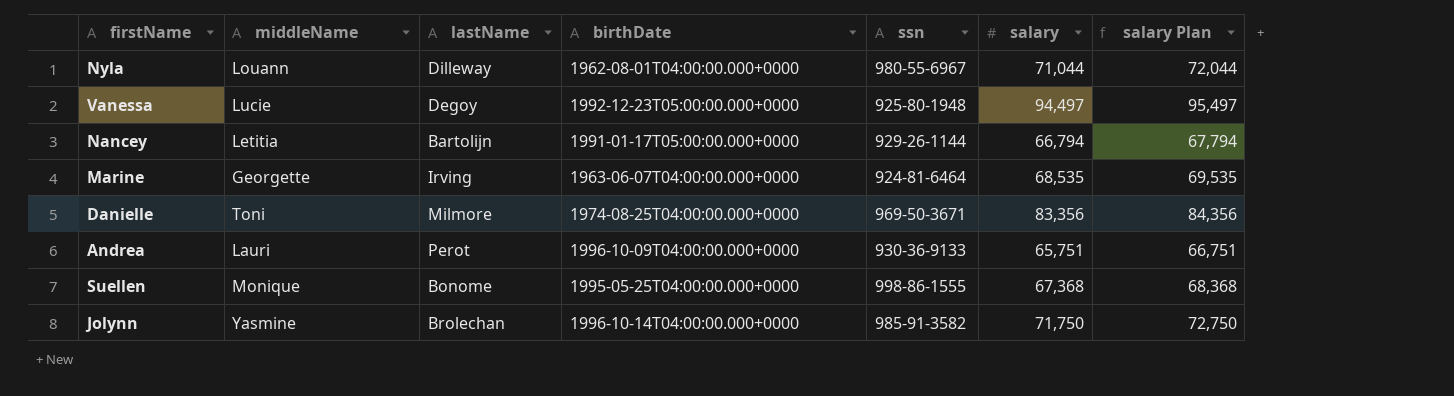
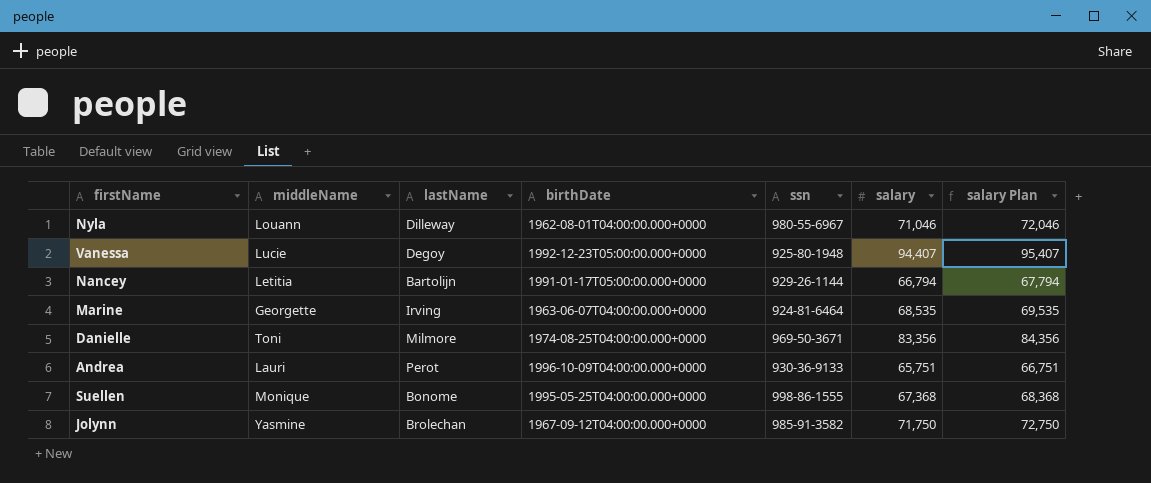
Nyla | salary: 71,044 -> 71,046
Nyla | salary Plan: 72,044 -> 72,046
Vanessa | salary: 94,497 -> 94,407
Vanessa | salary Plan: 95,497 -> 95,407
Jolynn | birthDate: 1996-10-14T04:00:00.000+0000 -> 1967-09-12T04:00:00.000+0000

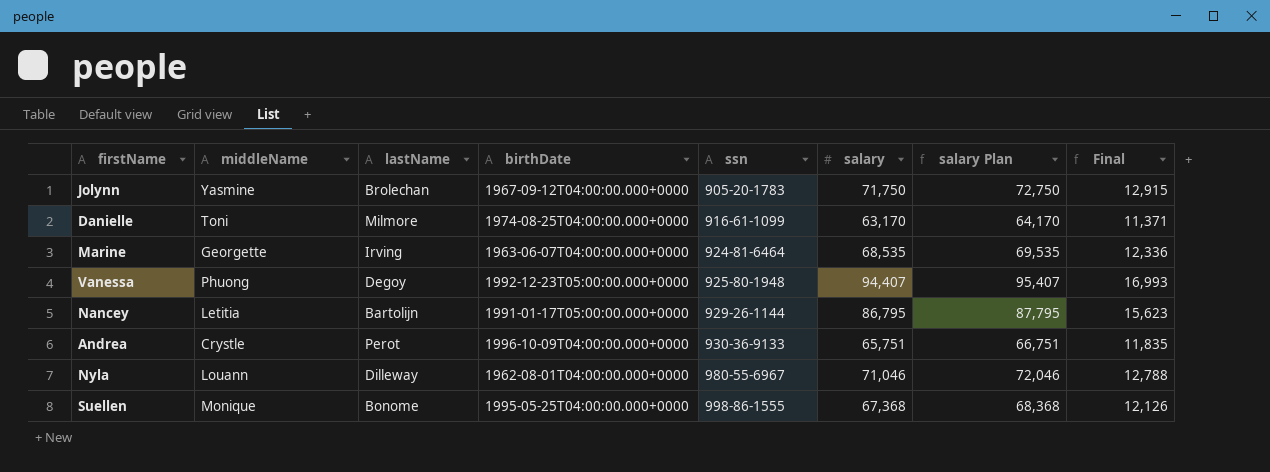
row order: none -> ssn ascending
column Final | formula: none -> [salary] * 0.18
Jolynn | ssn: 985-91-3582 -> 905-20-1783
Danielle | ssn: 969-50-3671 -> 916-61-1099
Danielle | salary: 83,356 -> 63,170
Danielle | salary Plan: 84,356 -> 64,170
Vanessa | middleName: Lucie -> Phuong
Nancey | salary: 66,794 -> 86,795
Nancey | salary Plan: 67,794 -> 87,795
Andrea | middleName: Lauri -> Crystle

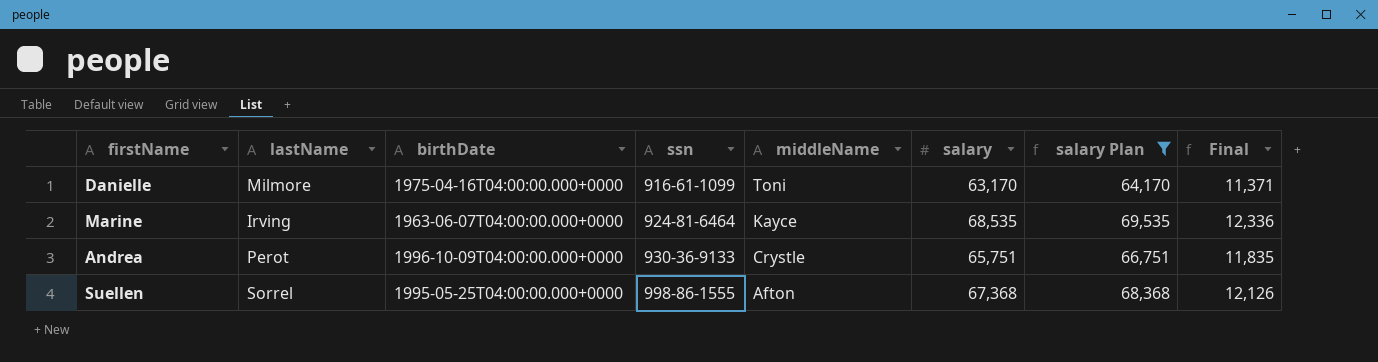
filter: none -> salary Plan <= 69,535
column middleName | position: 2 -> 5
Danielle | birthDate: 1974-08-25T04:00:00.000+0000 -> 1975-04-16T04:00:00.000+0000
Marine | middleName: Georgette -> Kayce
Suellen | lastName: Bonome -> Sorrel
Suellen | middleName: Monique -> Afton

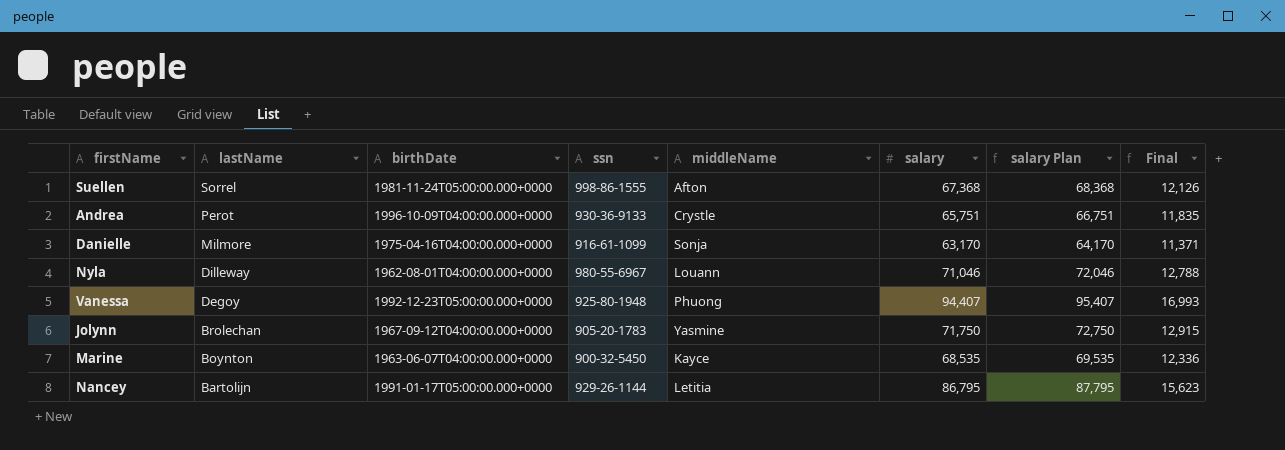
filter: salary Plan <= 69,535 -> none
row order: ssn ascending -> lastName descending
Suellen | birthDate: 1995-05-25T04:00:00.000+0000 -> 1981-11-24T05:00:00.000+0000
Danielle | middleName: Toni -> Sonja
Marine | lastName: Irving -> Boynton
Marine | ssn: 924-81-6464 -> 900-32-5450

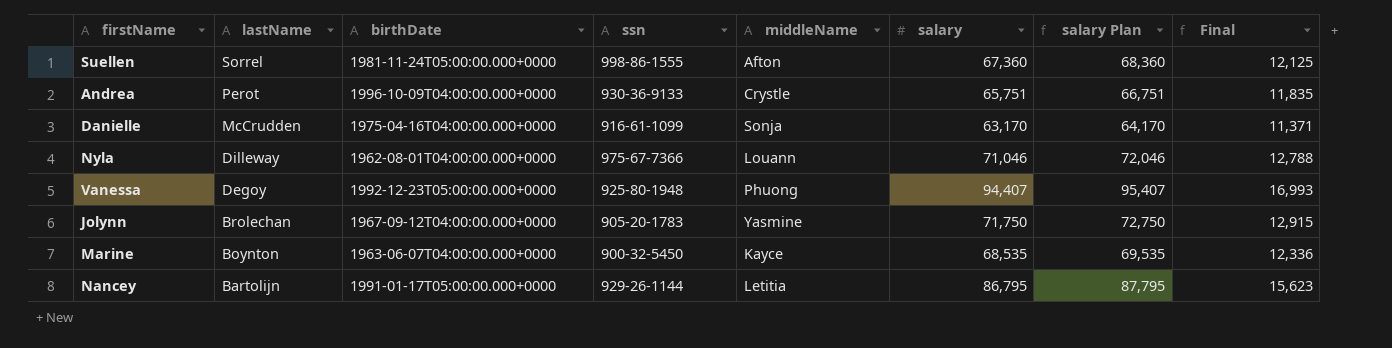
Suellen | salary: 67,368 -> 67,360
Suellen | salary Plan: 68,368 -> 68,360
Suellen | Final: 12,126 -> 12,125
Danielle | lastName: Milmore -> McCrudden
Nyla | ssn: 980-55-6967 -> 975-67-7366

